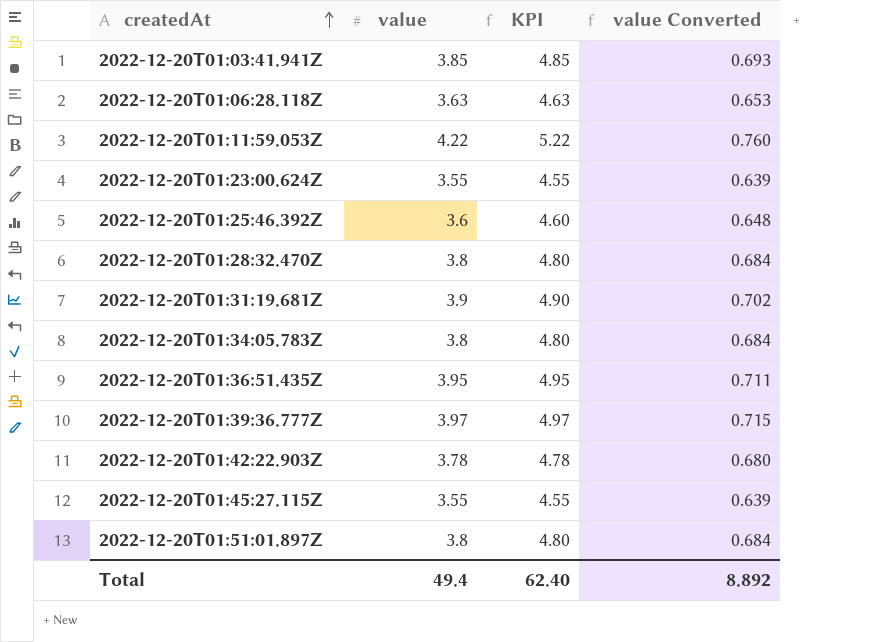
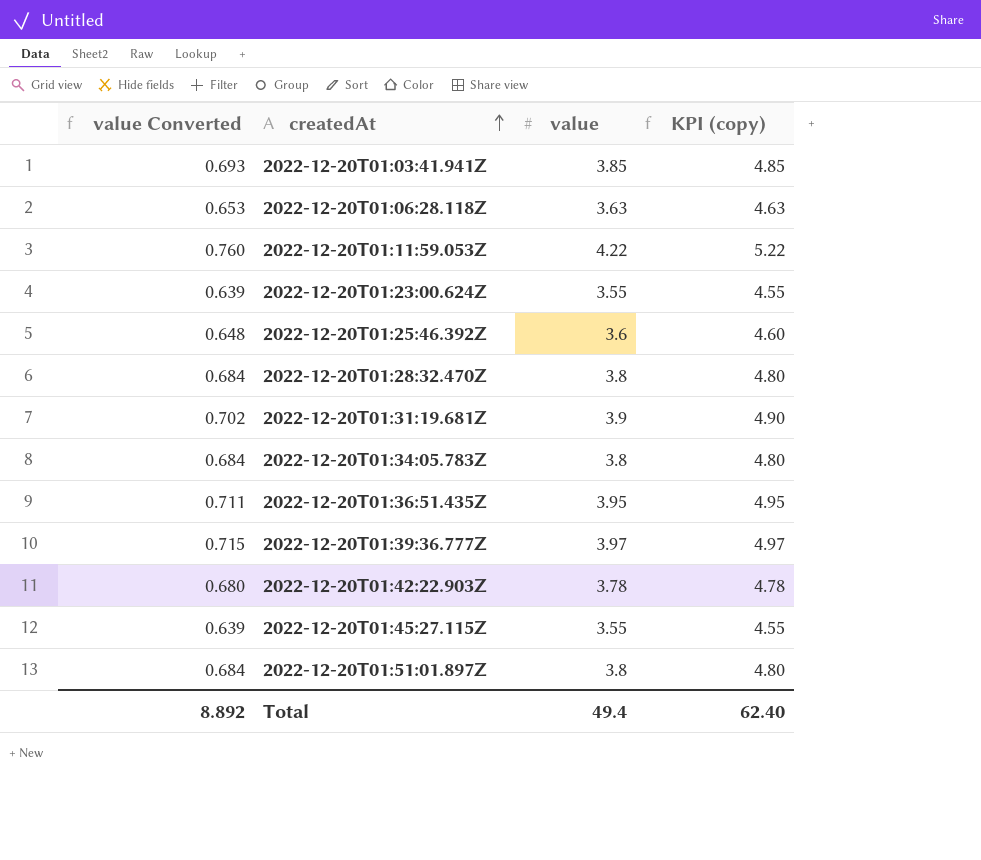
column value Converted | position: 4 -> 1
column name: KPI -> KPI (copy)

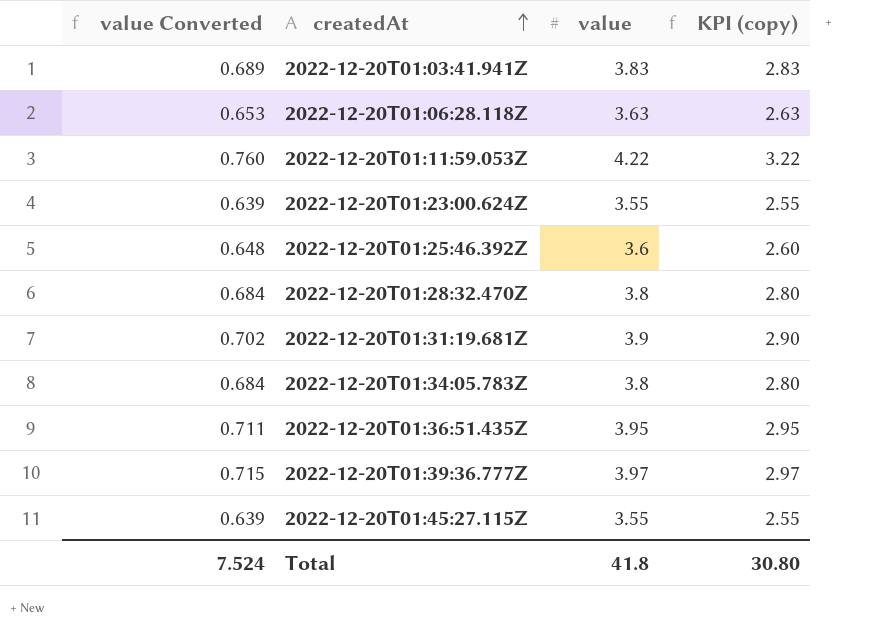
column KPI (copy) | formula: [value] + 1 -> [value] - 1
row 2022-12-20T01:42:22.903Z: 0.680 | 3.78 | 4.78 -> none
row 2022-12-20T01:51:01.897Z: 0.684 | 3.8 | 4.80 -> none
2022-12-20T01:03:41.941Z | value Converted: 0.693 -> 0.689
2022-12-20T01:03:41.941Z | value: 3.85 -> 3.83
Total | value Converted: 8.892 -> 7.524
Total | value: 49.4 -> 41.8
Total | KPI (copy): 62.40 -> 30.80

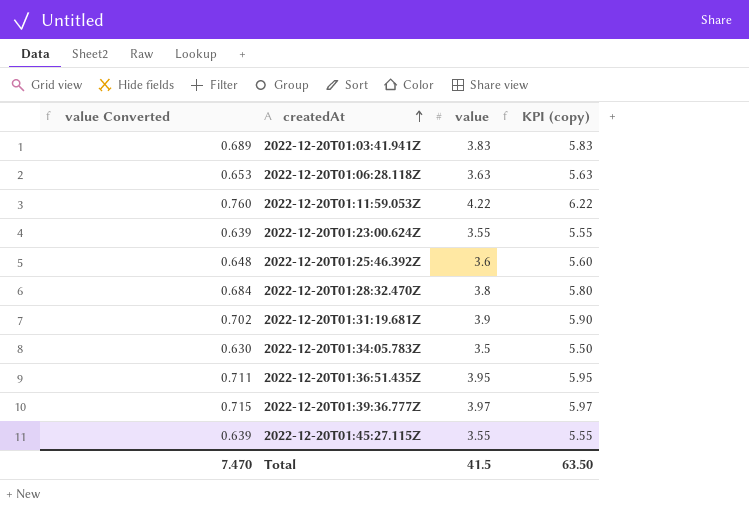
column KPI (copy) | formula: [value] - 1 -> [value] + 2
2022-12-20T01:34:05.783Z | value Converted: 0.684 -> 0.630
2022-12-20T01:34:05.783Z | value: 3.8 -> 3.5
Total | value Converted: 7.524 -> 7.470
Total | value: 41.8 -> 41.5
Total | KPI (copy): 30.80 -> 63.50

